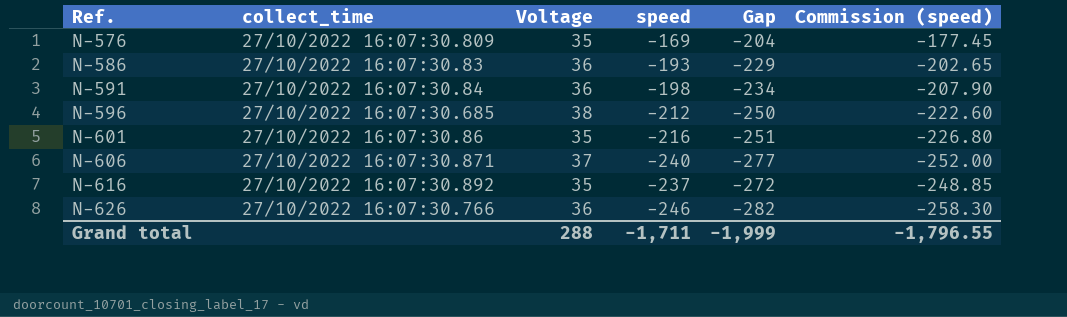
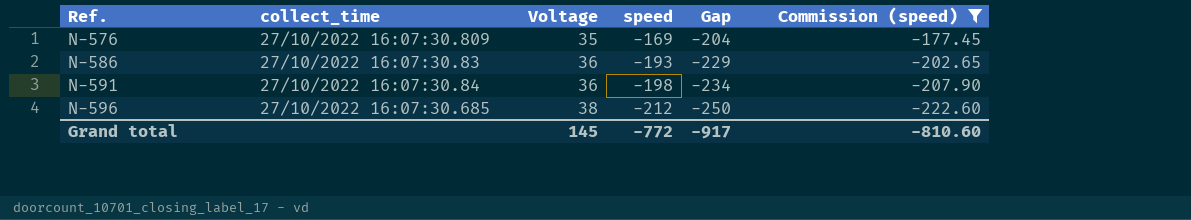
filter: none -> Commission (speed) >= -222.60
Grand total | Voltage: 288 -> 145
Grand total | speed: -1,711 -> -772
Grand total | Gap: -1,999 -> -917
Grand total | Commission (speed): -1,796.55 -> -810.60

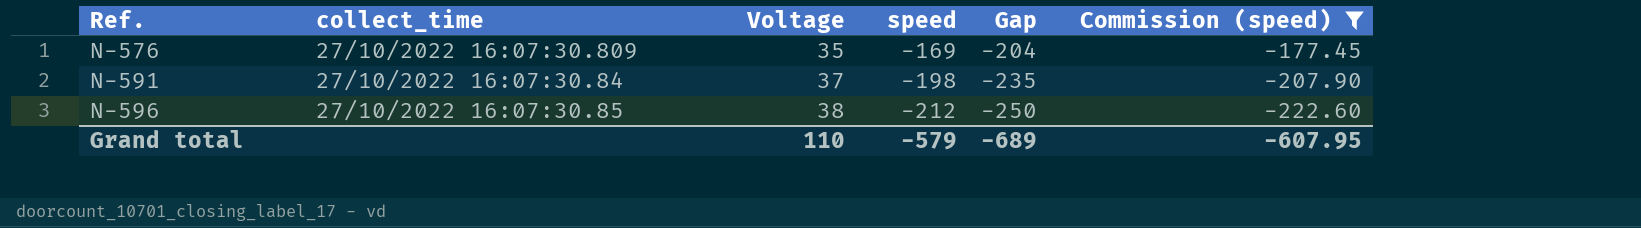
row N-586: 27/10/2022 16:07:30.83 | 36 | -193 | -229 | -202.65 -> none
N-591 | Voltage: 36 -> 37
N-591 | Gap: -234 -> -235
N-596 | collect_time: 27/10/2022 16:07:30.685 -> 27/10/2022 16:07:30.85
Grand total | Voltage: 145 -> 110
Grand total | speed: -772 -> -579
Grand total | Gap: -917 -> -689
Grand total | Commission (speed): -810.60 -> -607.95

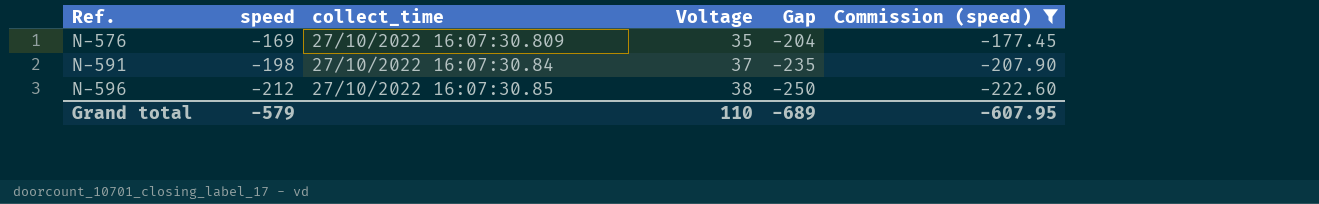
column speed | position: 4 -> 2

